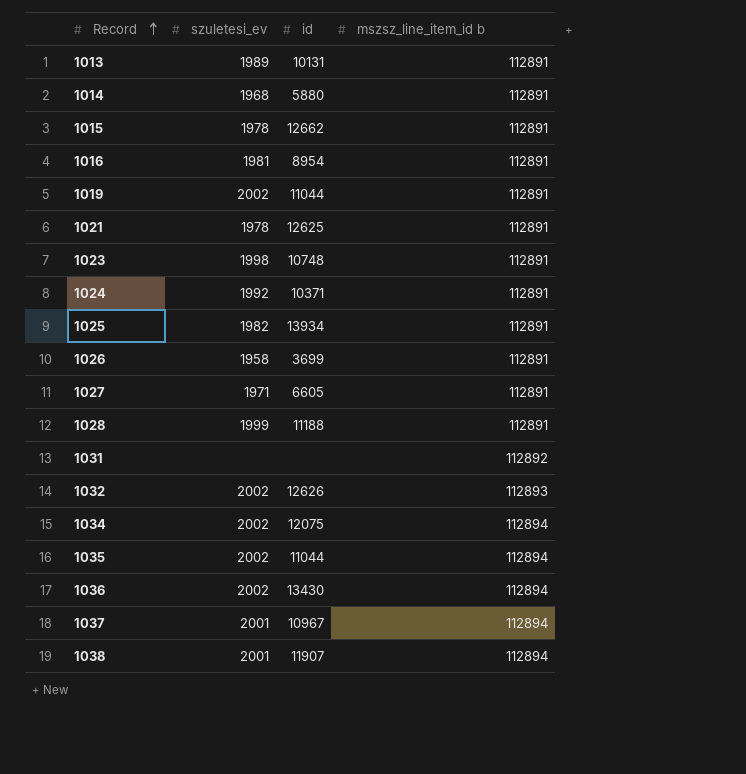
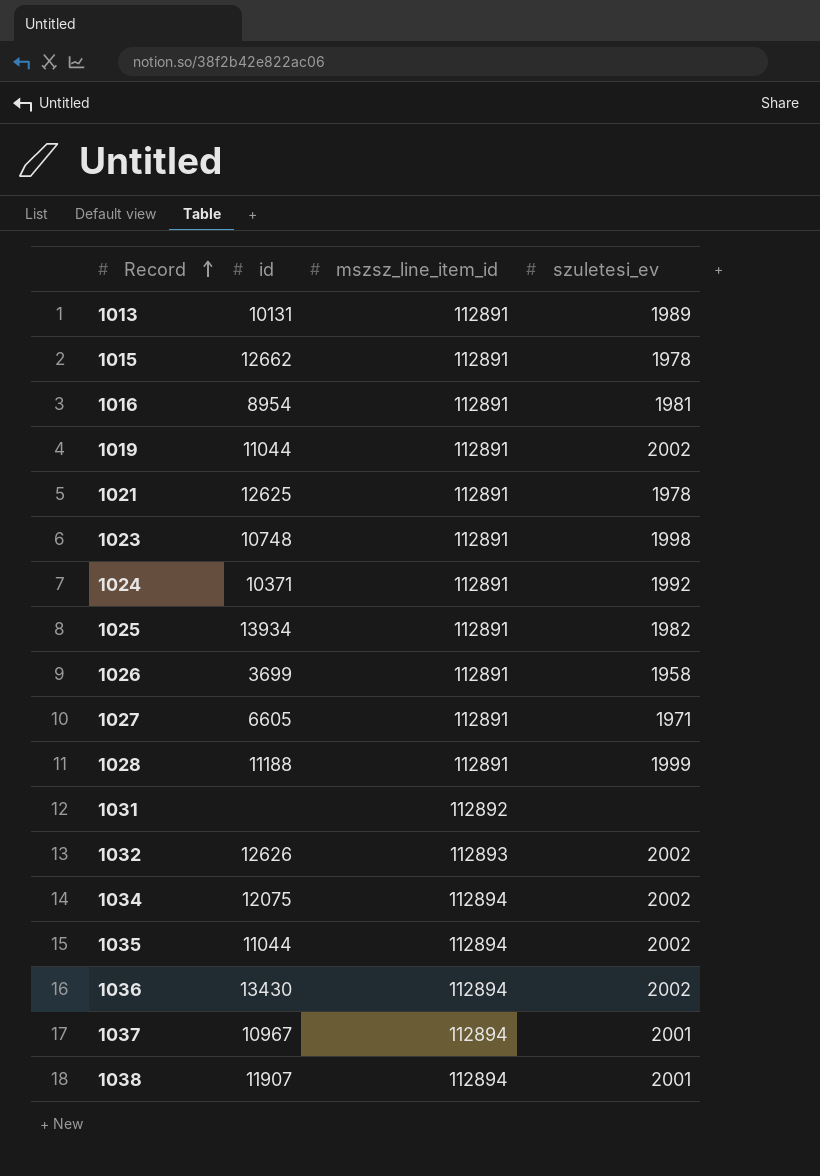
column name: mszsz_line_item_id b -> mszsz_line_item_id
column szuletesi_ev | position: 2 -> 4
row 1014: 1968 | 5880 | 112891 -> none

